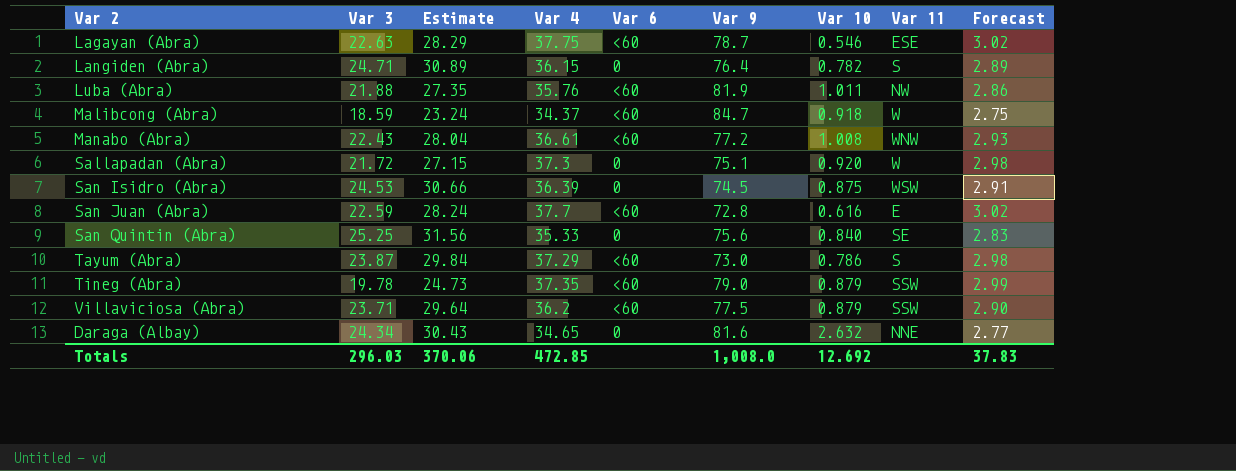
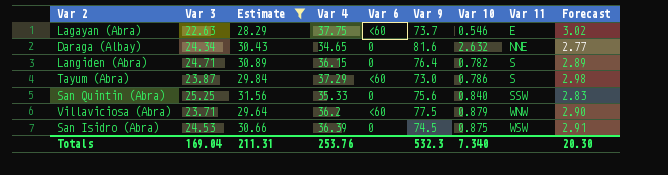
filter: none -> Estimate >= 28.29
row order: none -> Var 11 ascending
Lagayan (Abra) | Var 9: 78.7 -> 73.7
Lagayan (Abra) | Var 11: ESE -> E
San Quintin (Abra) | Var 11: SE -> SSW
Villaviciosa (Abra) | Var 11: SSW -> WNW
Totals | Var 3: 296.03 -> 169.04
Totals | Estimate: 370.06 -> 211.31
Totals | Var 4: 472.85 -> 253.76
Totals | Var 9: 1,008.0 -> 532.3
Totals | Var 10: 12.692 -> 7.340
Totals | Forecast: 37.83 -> 20.30

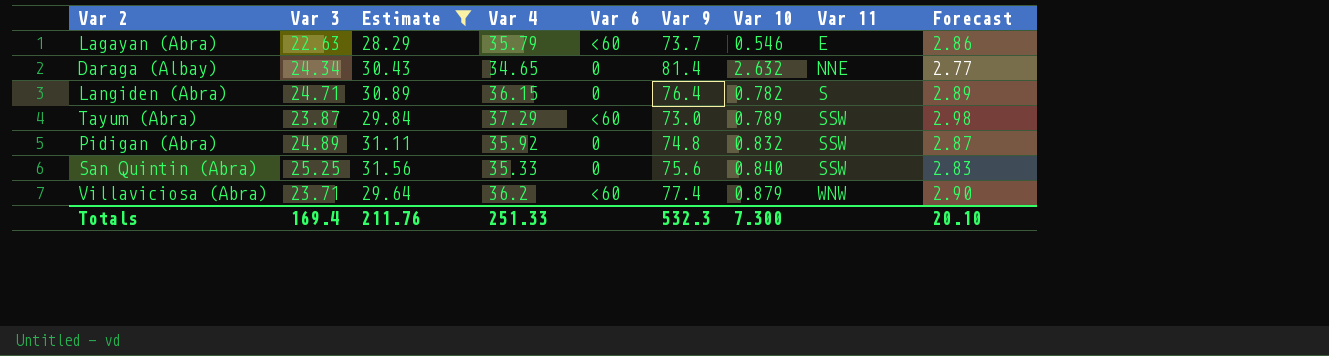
row San Isidro (Abra): 24.53 | 30.66 | 36.39 | 0 | 74.5 | 0.875 | WSW | 2.91 -> none
Lagayan (Abra) | Var 4: 37.75 -> 35.79
Lagayan (Abra) | Forecast: 3.02 -> 2.86
Daraga (Albay) | Var 9: 81.6 -> 81.4
Tayum (Abra) | Var 10: 0.786 -> 0.789
Tayum (Abra) | Var 11: S -> SSW
row Pidigan (Abra): none -> 24.89 | 31.11 | 35.92 | 0 | 74.8 | 0.832 | SSW | 2.87
Villaviciosa (Abra) | Var 9: 77.5 -> 77.4
Totals | Var 3: 169.04 -> 169.4
Totals | Estimate: 211.31 -> 211.76
Totals | Var 4: 253.76 -> 251.33
Totals | Var 10: 7.340 -> 7.300
Totals | Forecast: 20.30 -> 20.10

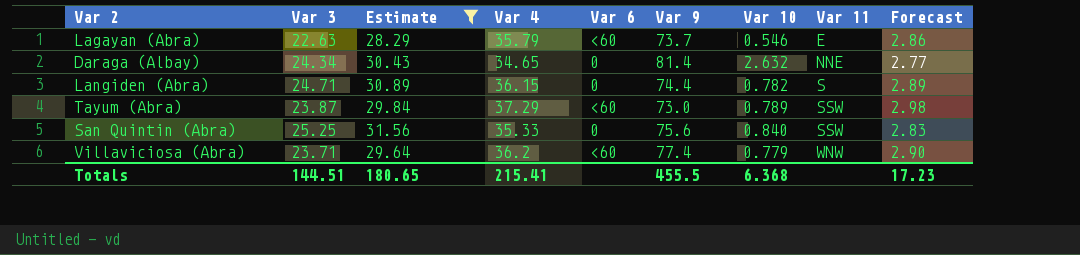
row Pidigan (Abra): 24.89 | 31.11 | 35.92 | 0 | 74.8 | 0.832 | SSW | 2.87 -> none
Langiden (Abra) | Var 9: 76.4 -> 74.4
Villaviciosa (Abra) | Var 10: 0.879 -> 0.779
Totals | Var 3: 169.4 -> 144.51
Totals | Estimate: 211.76 -> 180.65
Totals | Var 4: 251.33 -> 215.41
Totals | Var 9: 532.3 -> 455.5
Totals | Var 10: 7.300 -> 6.368
Totals | Forecast: 20.10 -> 17.23

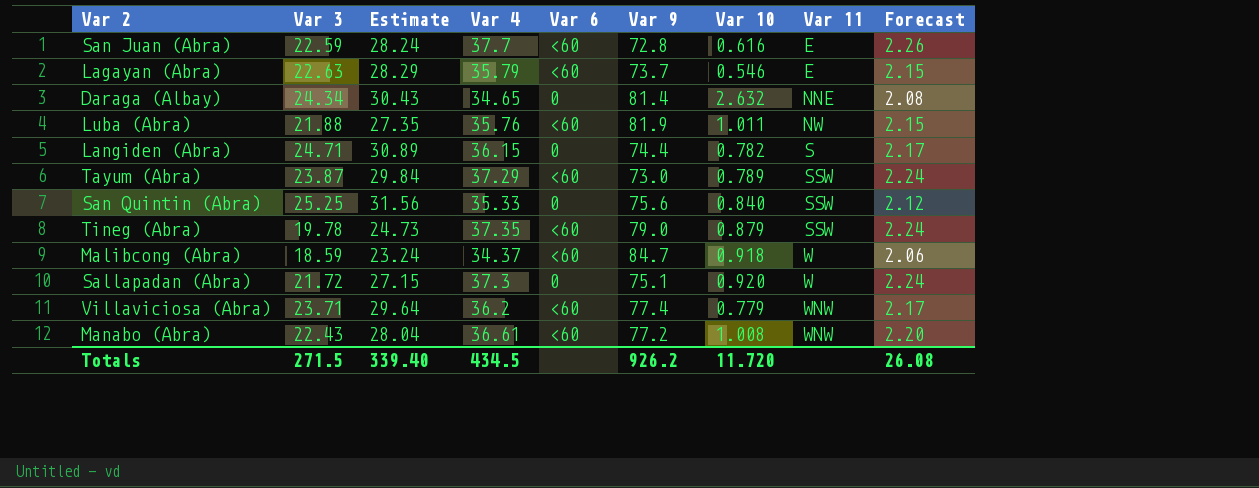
filter: Estimate >= 28.29 -> none
column Forecast | formula: [Var 4] * 0.08 -> [Var 4] * 0.06
Totals | Var 3: 144.51 -> 271.5
Totals | Estimate: 180.65 -> 339.40
Totals | Var 4: 215.41 -> 434.5
Totals | Var 9: 455.5 -> 926.2
Totals | Var 10: 6.368 -> 11.720
Totals | Forecast: 17.23 -> 26.08

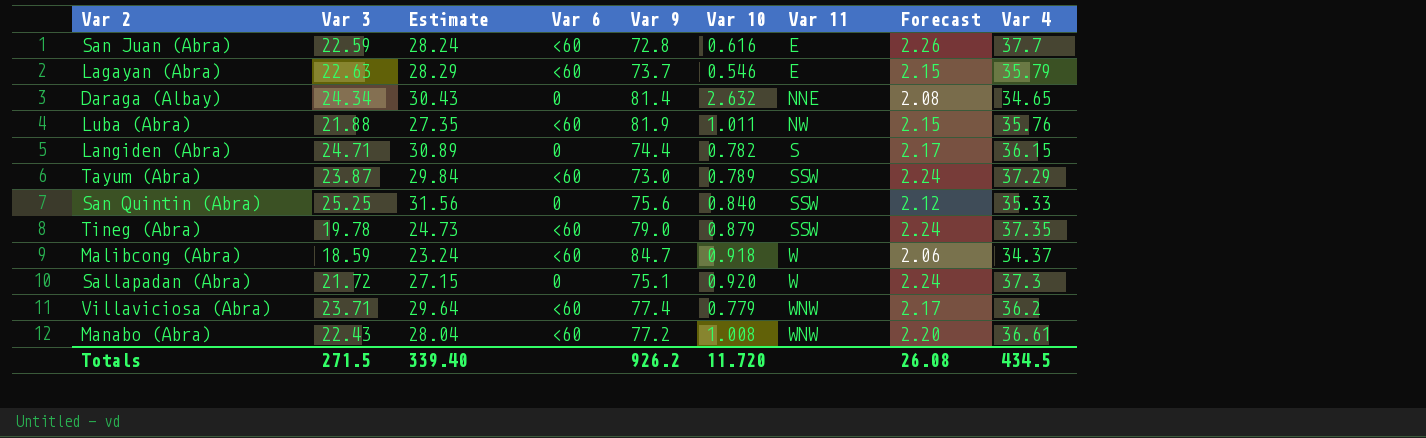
column Var 4 | position: 4 -> 9

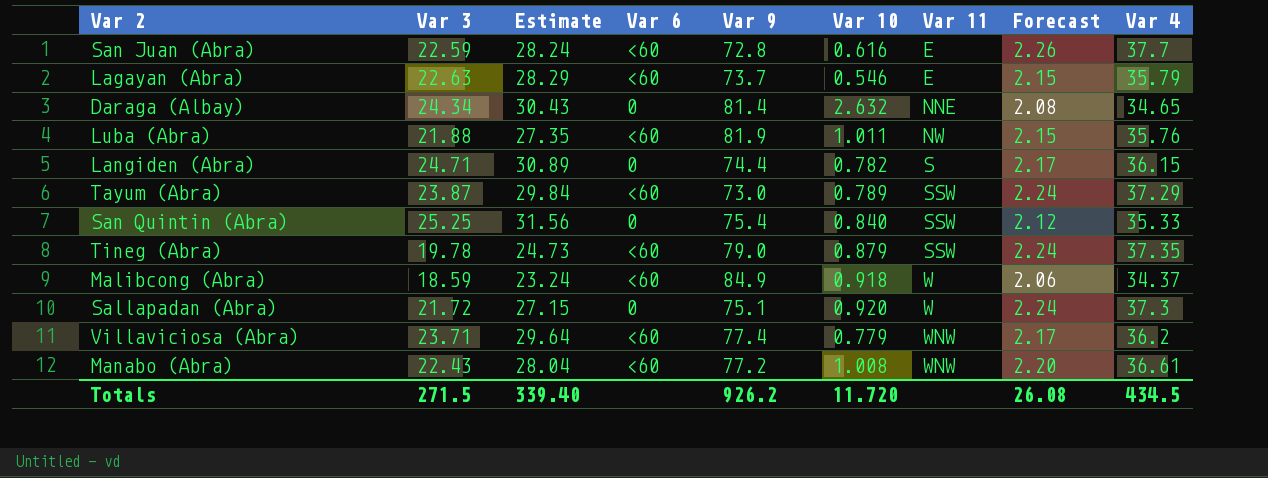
San Quintin (Abra) | Var 9: 75.6 -> 75.4
Malibcong (Abra) | Var 9: 84.7 -> 84.9

